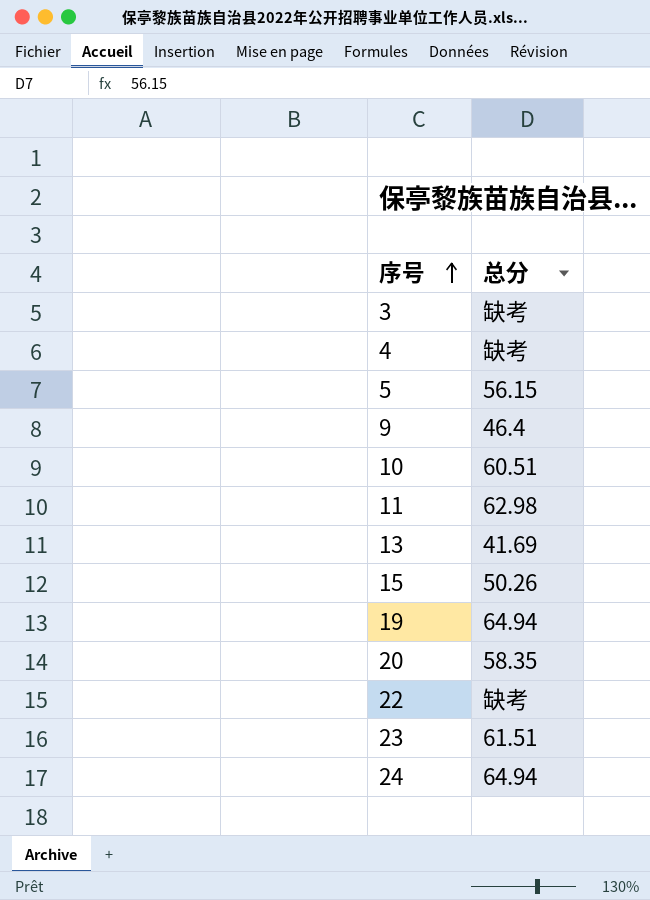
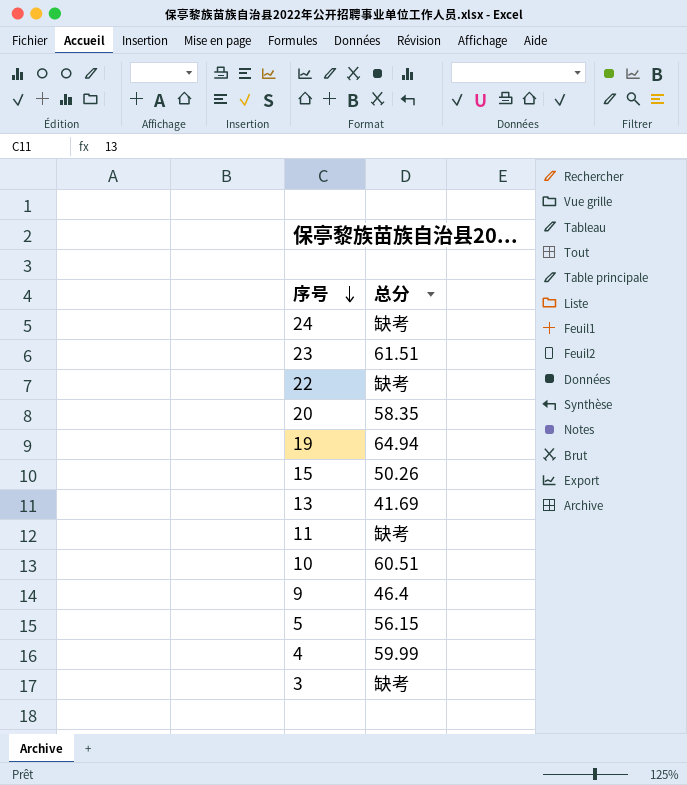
row order: 序号 ascending -> 序号 descending
24 | 总分: 64.94 -> 缺考
11 | 总分: 62.98 -> 缺考
4 | 总分: 缺考 -> 59.99

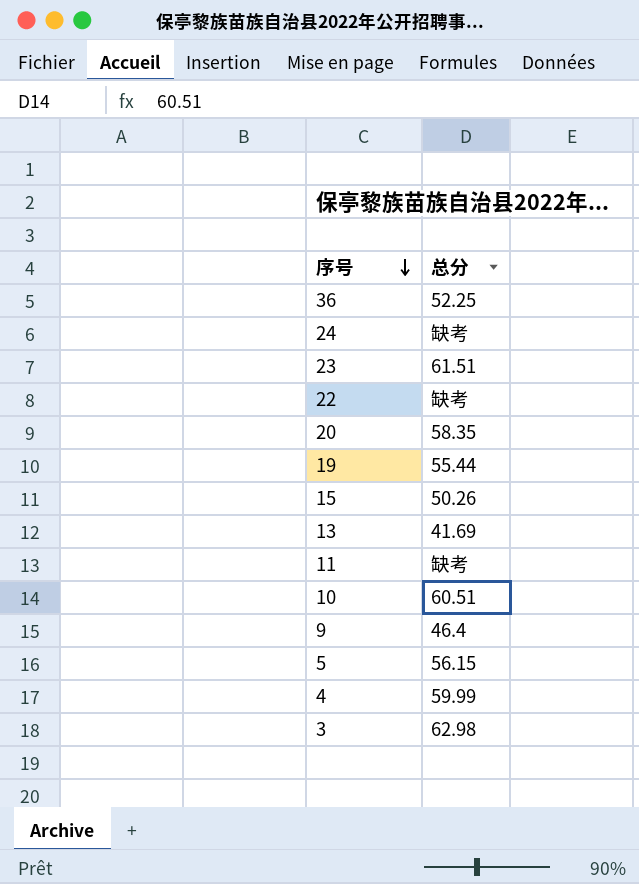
row 36: none -> 52.25
19 | 总分: 64.94 -> 55.44
3 | 总分: 缺考 -> 62.98

